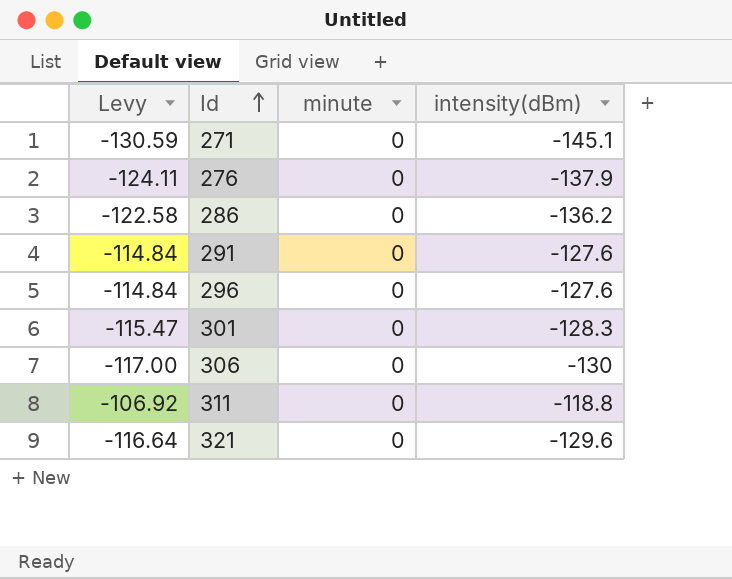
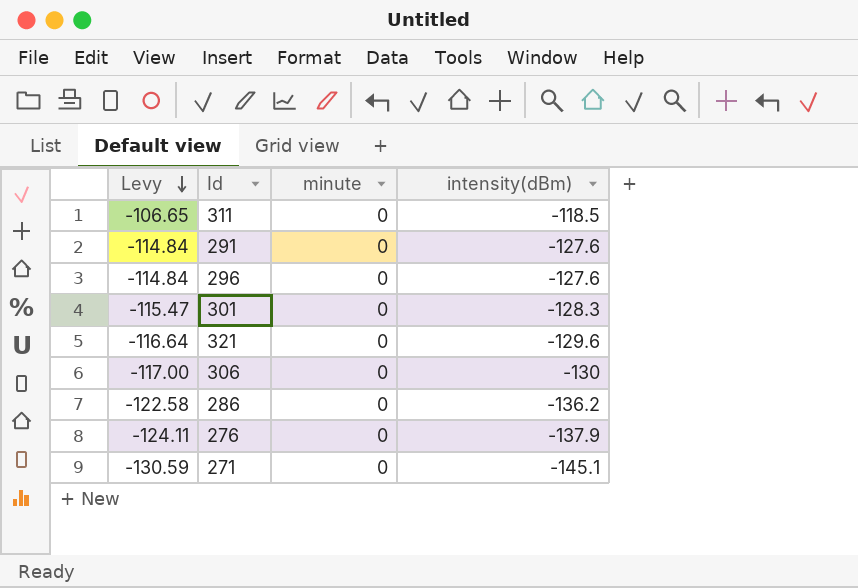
row order: Id ascending -> Levy descending
311 | Levy: -106.92 -> -106.65
311 | intensity(dBm): -118.8 -> -118.5

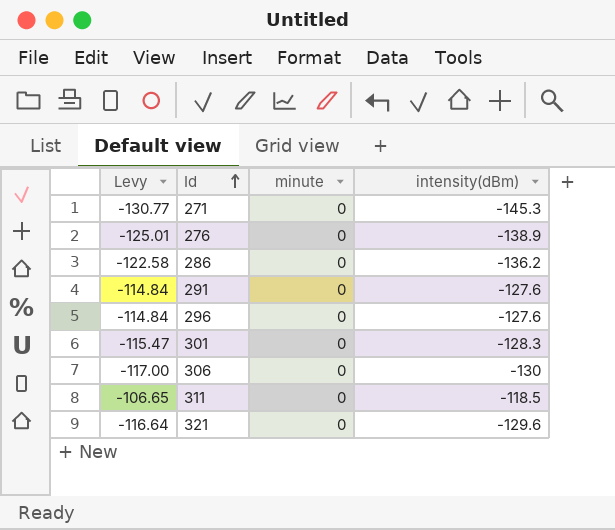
row order: Levy descending -> Id ascending
271 | Levy: -130.59 -> -130.77
271 | intensity(dBm): -145.1 -> -145.3
276 | Levy: -124.11 -> -125.01
276 | intensity(dBm): -137.9 -> -138.9

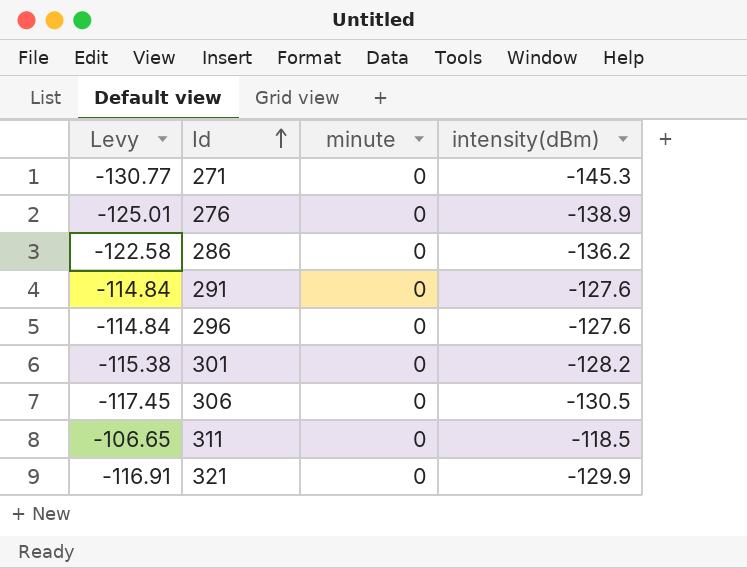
301 | Levy: -115.47 -> -115.38
301 | intensity(dBm): -128.3 -> -128.2
306 | Levy: -117.00 -> -117.45
306 | intensity(dBm): -130 -> -130.5
321 | Levy: -116.64 -> -116.91
321 | intensity(dBm): -129.6 -> -129.9

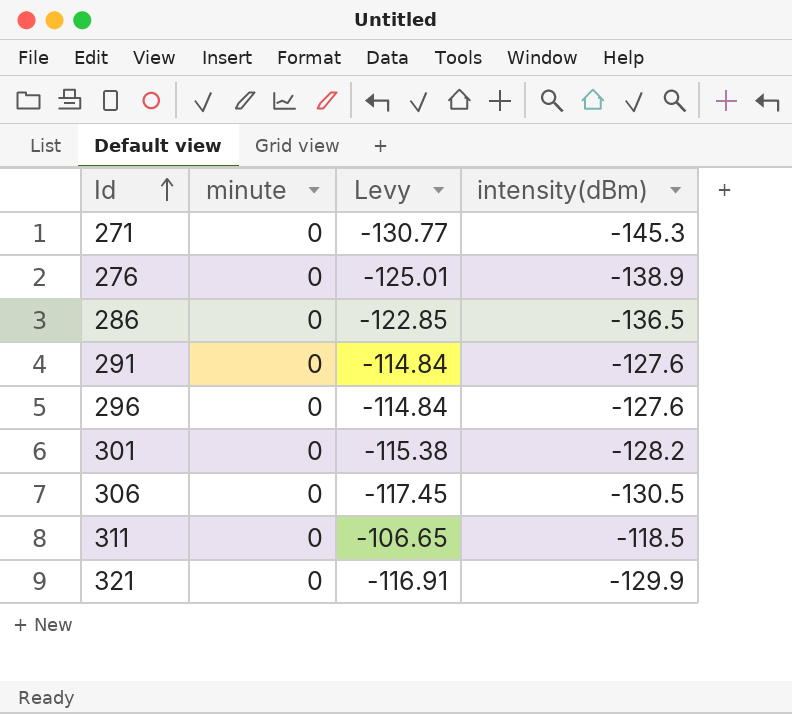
column Levy | position: 1 -> 3
286 | Levy: -122.58 -> -122.85
286 | intensity(dBm): -136.2 -> -136.5

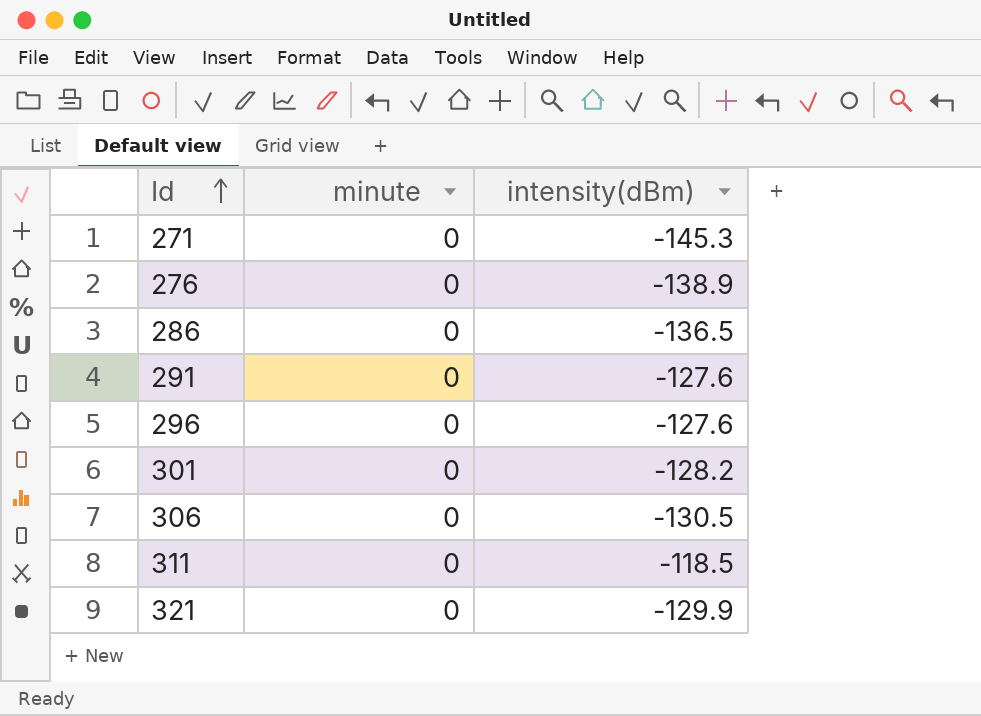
column Levy | formula: [intensity(dBm)] * 0.9 -> none

